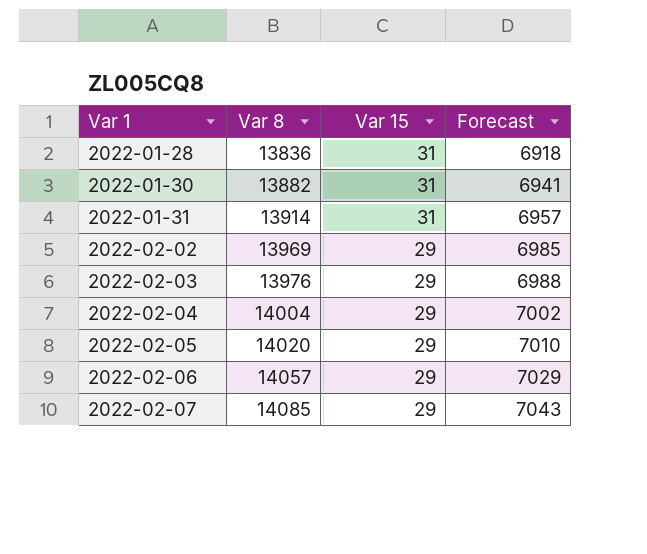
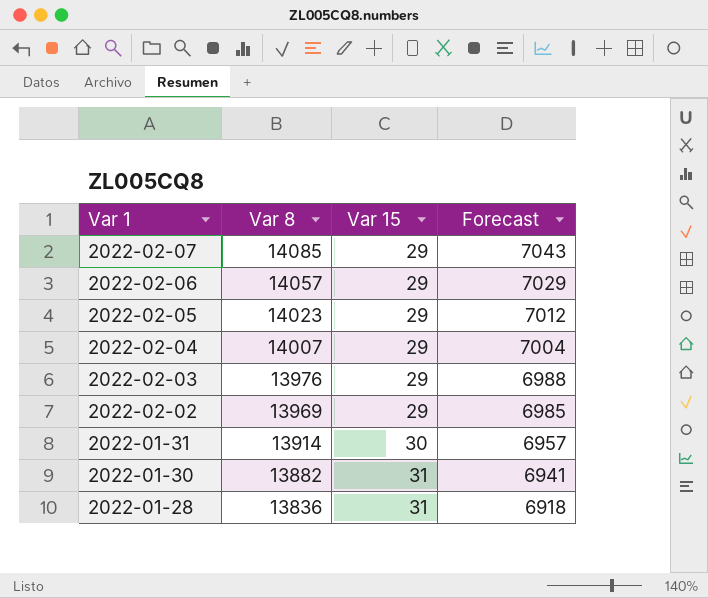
row order: Var 1 ascending -> Var 1 descending
2022-02-05 | Var 8: 14020 -> 14023
2022-02-05 | Forecast: 7010 -> 7012
2022-02-04 | Var 8: 14004 -> 14007
2022-02-04 | Forecast: 7002 -> 7004
2022-01-31 | Var 15: 31 -> 30

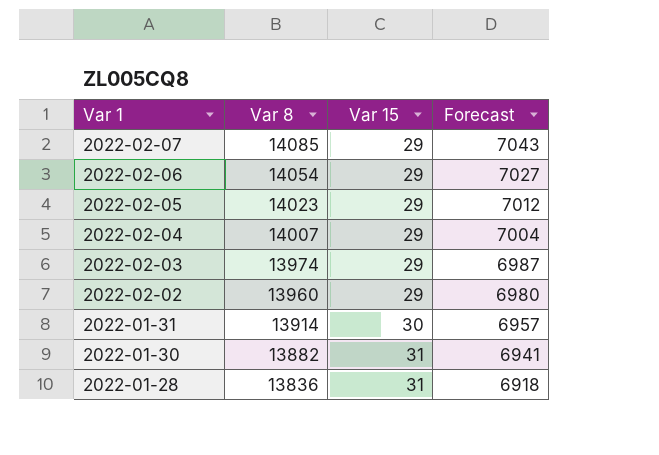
2022-02-06 | Var 8: 14057 -> 14054
2022-02-06 | Forecast: 7029 -> 7027
2022-02-03 | Var 8: 13976 -> 13974
2022-02-03 | Forecast: 6988 -> 6987
2022-02-02 | Var 8: 13969 -> 13960
2022-02-02 | Forecast: 6985 -> 6980

